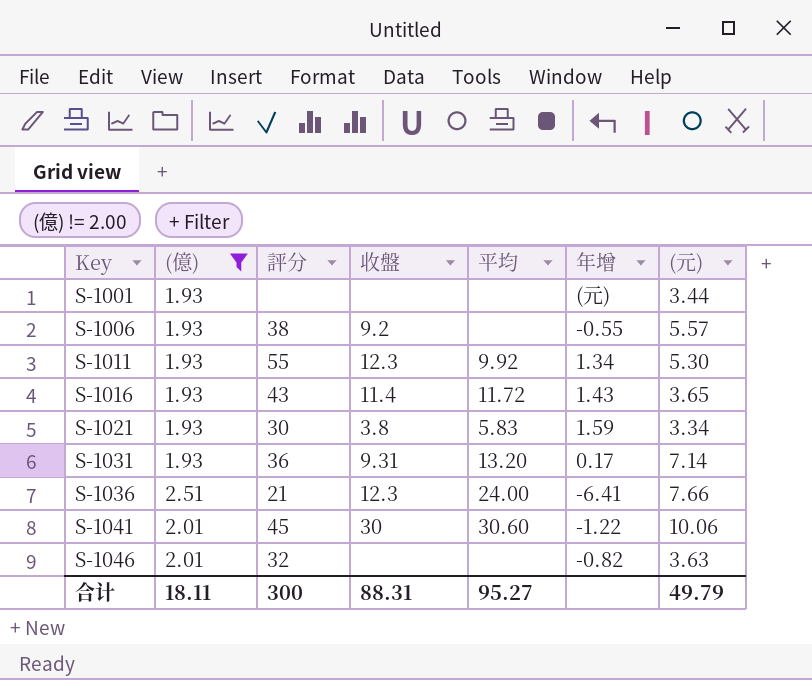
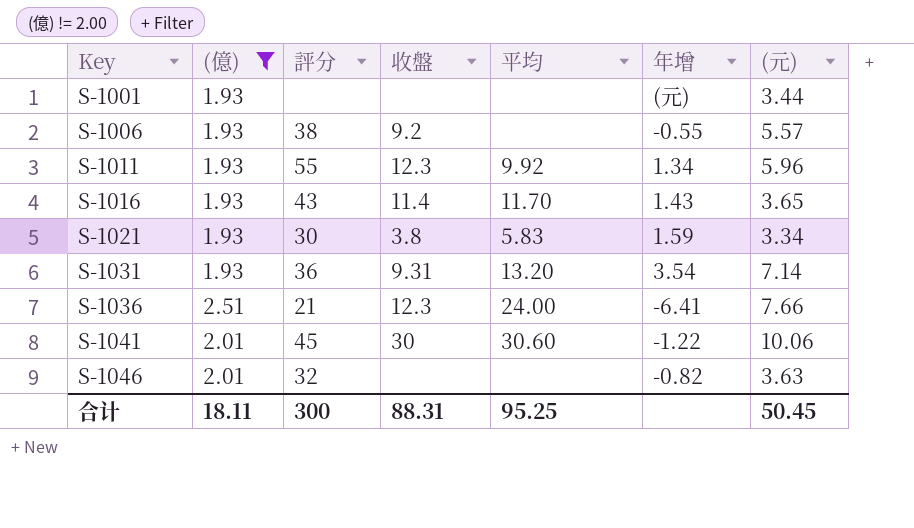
S-1011 | (元): 5.30 -> 5.96
S-1016 | 平均: 11.72 -> 11.70
S-1031 | 年增: 0.17 -> 3.54
合计 | 平均: 95.27 -> 95.25
合计 | (元): 49.79 -> 50.45

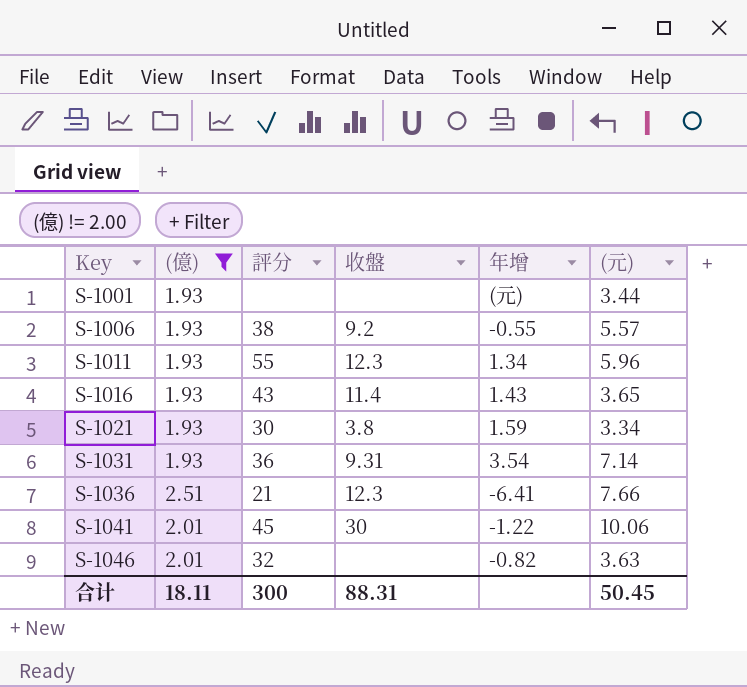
column 平均 | position: 5 -> none

